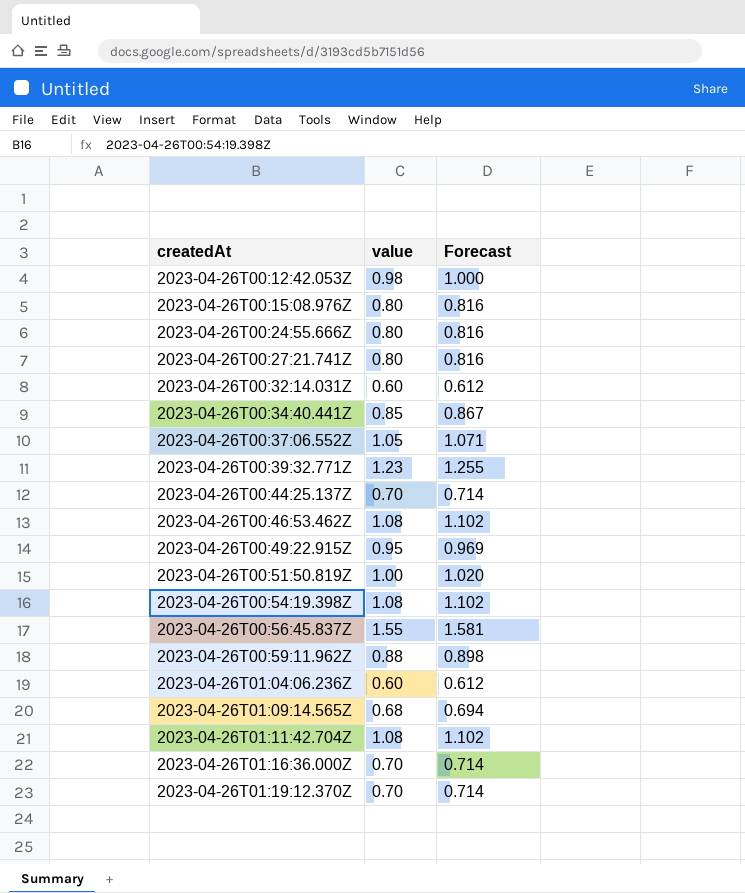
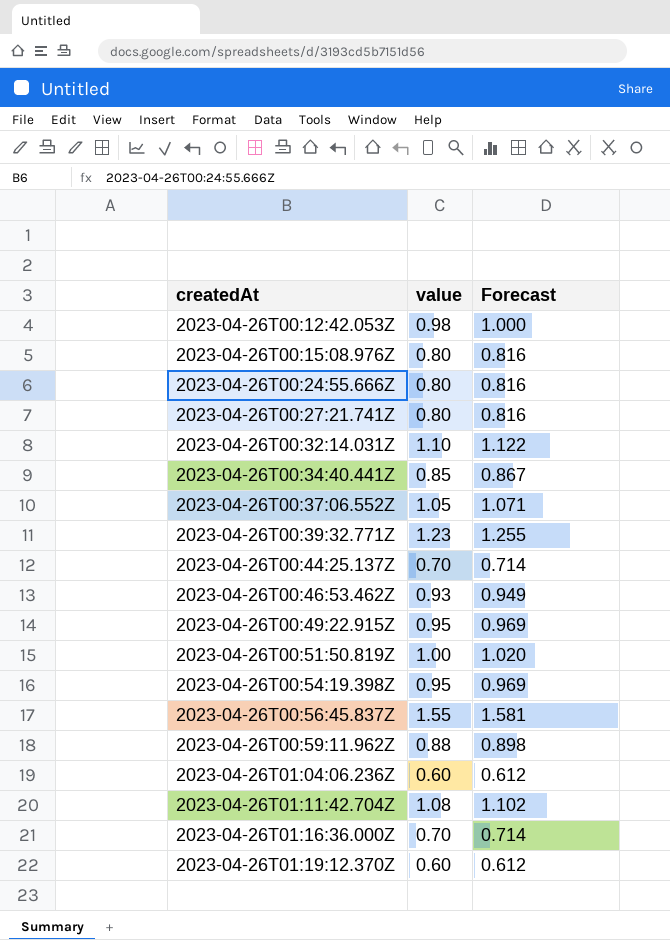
row 2023-04-26T01:09:14.565Z: 0.68 | 0.694 -> none
2023-04-26T00:32:14.031Z | value: 0.60 -> 1.10
2023-04-26T00:32:14.031Z | Forecast: 0.612 -> 1.122
2023-04-26T00:46:53.462Z | value: 1.08 -> 0.93
2023-04-26T00:46:53.462Z | Forecast: 1.102 -> 0.949
2023-04-26T00:54:19.398Z | value: 1.08 -> 0.95
2023-04-26T00:54:19.398Z | Forecast: 1.102 -> 0.969
2023-04-26T01:19:12.370Z | value: 0.70 -> 0.60
2023-04-26T01:19:12.370Z | Forecast: 0.714 -> 0.612

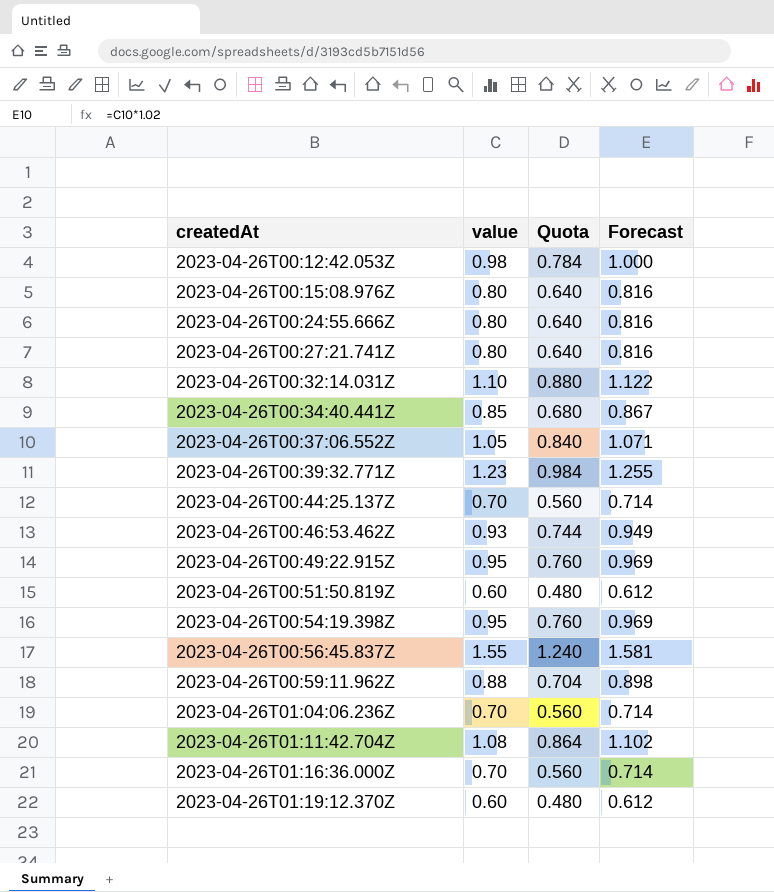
column Quota | formula: none -> [value] * 0.8
2023-04-26T00:51:50.819Z | value: 1.00 -> 0.60
2023-04-26T00:51:50.819Z | Forecast: 1.020 -> 0.612
2023-04-26T01:04:06.236Z | value: 0.60 -> 0.70
2023-04-26T01:04:06.236Z | Forecast: 0.612 -> 0.714

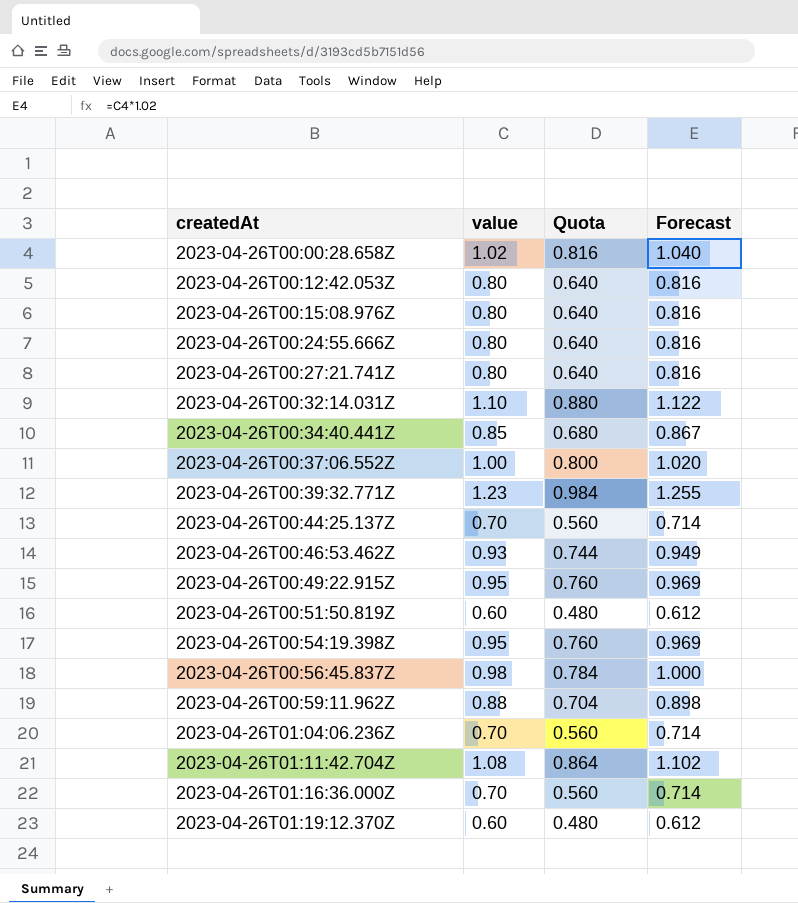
row 2023-04-26T00:00:28.658Z: none -> 1.02 | 0.816 | 1.040
2023-04-26T00:12:42.053Z | value: 0.98 -> 0.80
2023-04-26T00:12:42.053Z | Quota: 0.784 -> 0.640
2023-04-26T00:12:42.053Z | Forecast: 1.000 -> 0.816
2023-04-26T00:37:06.552Z | value: 1.05 -> 1.00
2023-04-26T00:37:06.552Z | Quota: 0.840 -> 0.800
2023-04-26T00:37:06.552Z | Forecast: 1.071 -> 1.020
2023-04-26T00:56:45.837Z | value: 1.55 -> 0.98
2023-04-26T00:56:45.837Z | Quota: 1.240 -> 0.784
2023-04-26T00:56:45.837Z | Forecast: 1.581 -> 1.000

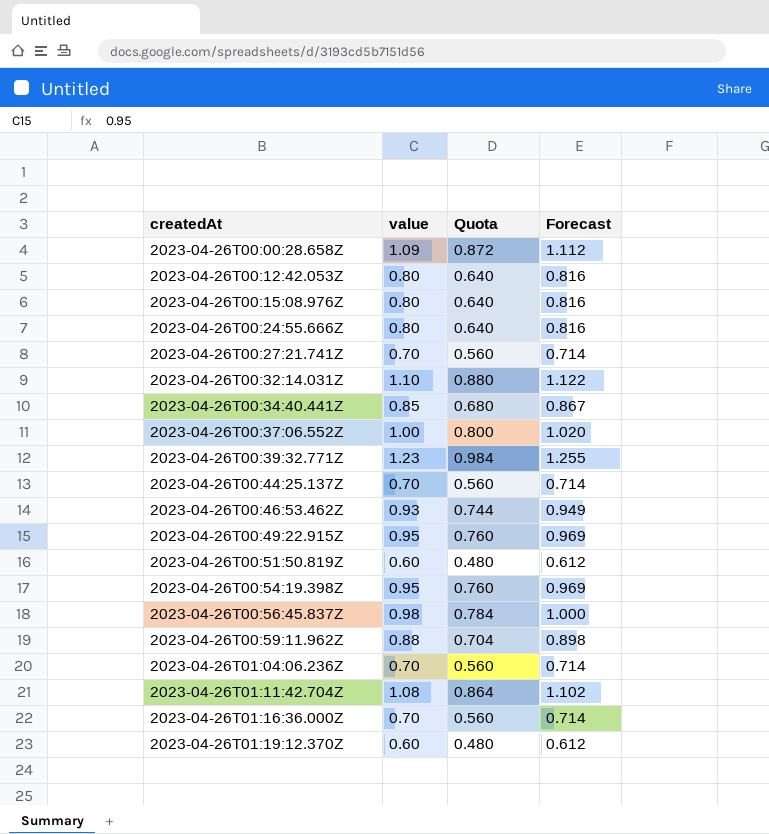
2023-04-26T00:00:28.658Z | value: 1.02 -> 1.09
2023-04-26T00:00:28.658Z | Quota: 0.816 -> 0.872
2023-04-26T00:00:28.658Z | Forecast: 1.040 -> 1.112
2023-04-26T00:27:21.741Z | value: 0.80 -> 0.70
2023-04-26T00:27:21.741Z | Quota: 0.640 -> 0.560
2023-04-26T00:27:21.741Z | Forecast: 0.816 -> 0.714

